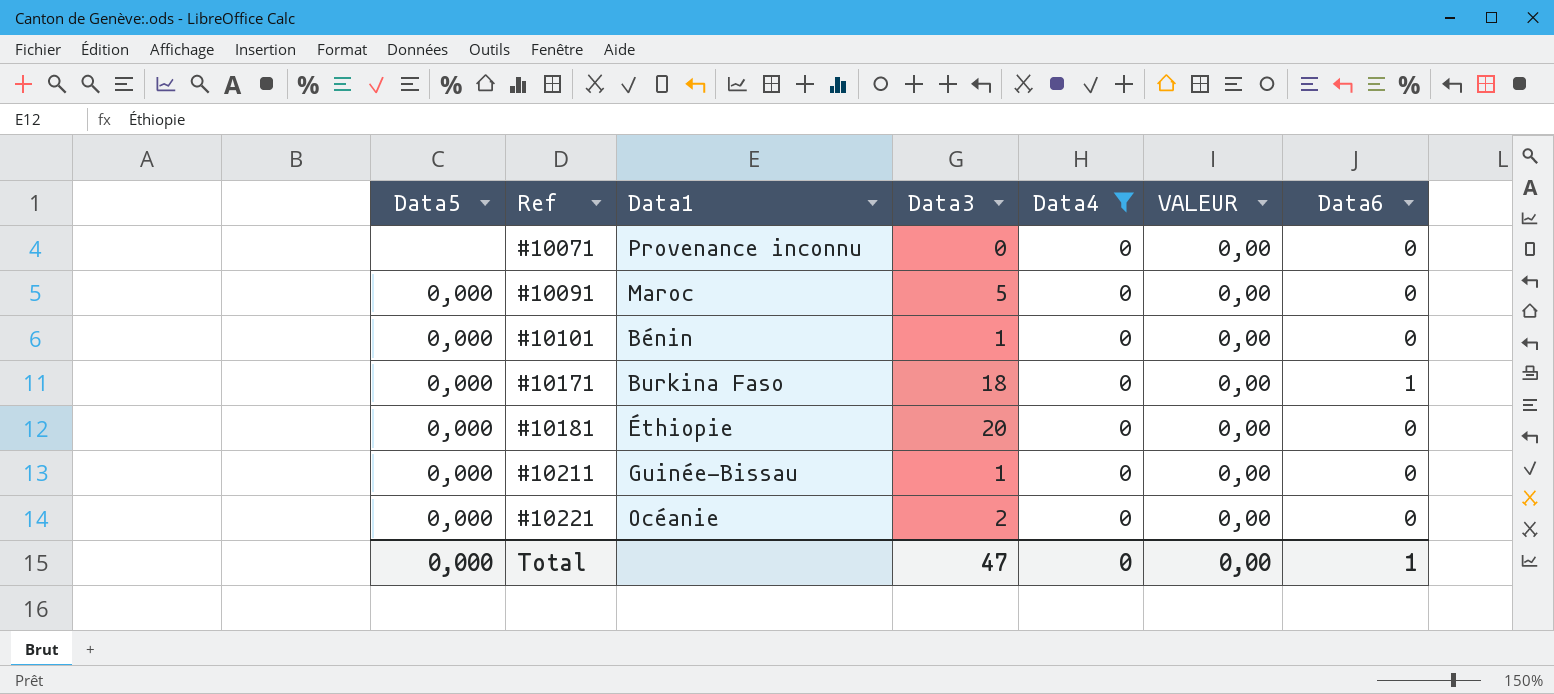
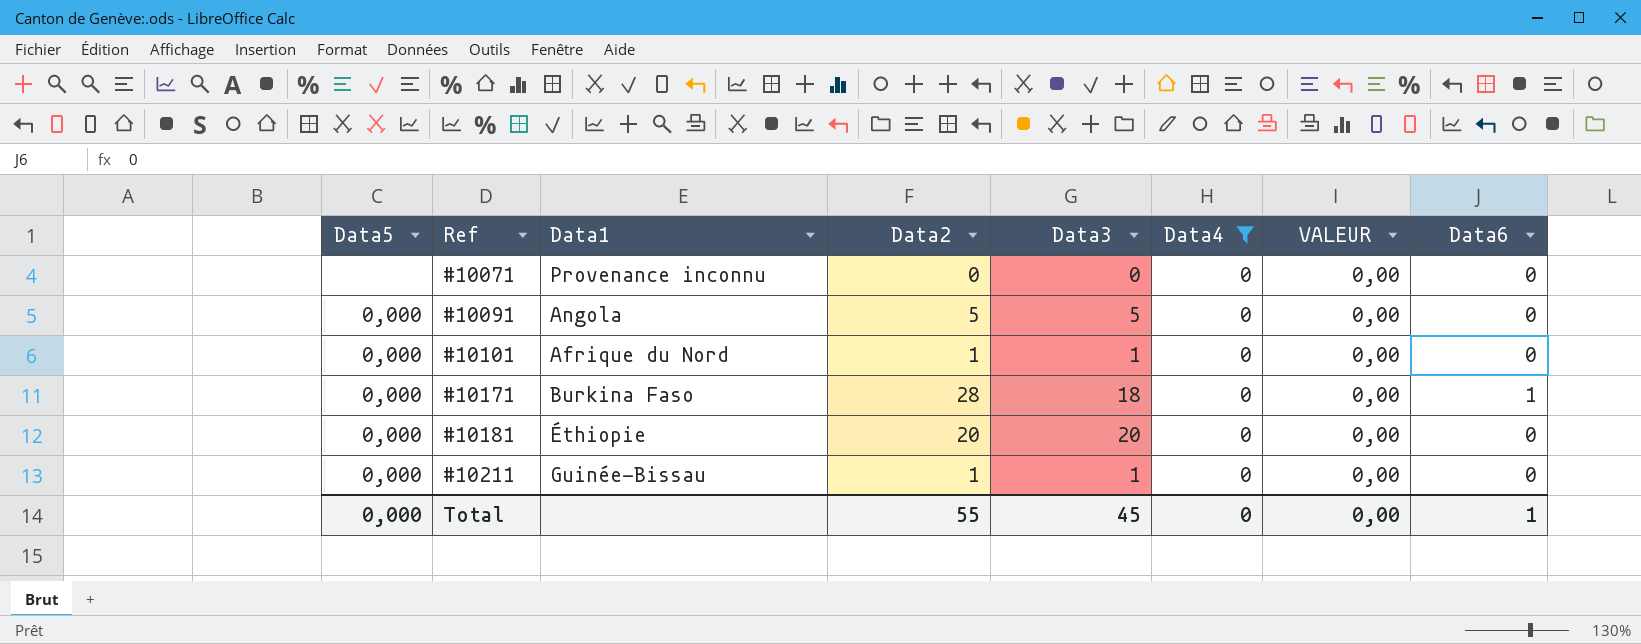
column Data2 | position: none -> 4
row #10221: 0,000 | Océanie | 2 | 0 | 0,00 | 0 -> none
#10091 | Data1: Maroc -> Angola
#10101 | Data1: Bénin -> Afrique du Nord
Total | Data3: 47 -> 45

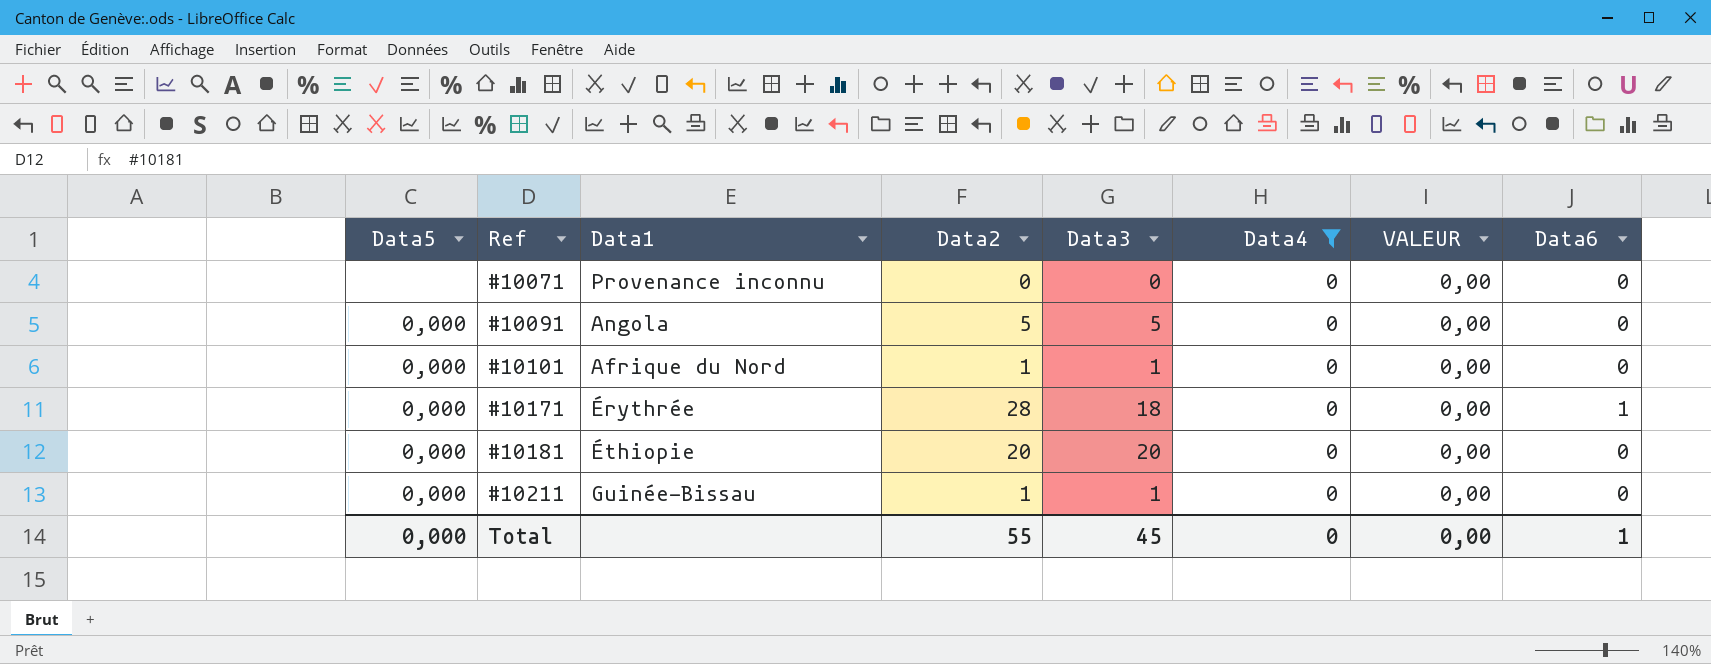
#10171 | Data1: Burkina Faso -> Érythrée

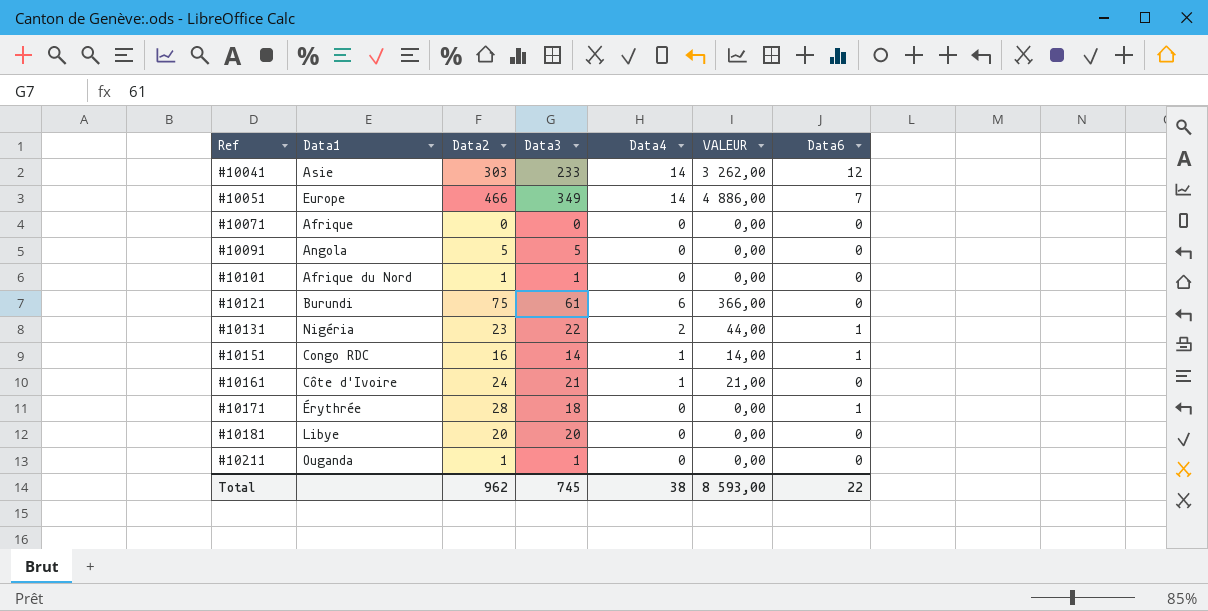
filter: Data4 = 0 -> none
column Data5 | position: 1 -> none
#10071 | Data1: Provenance inconnu -> Afrique
#10181 | Data1: Éthiopie -> Libye
#10211 | Data1: Guinée-Bissau -> Ouganda
Total | Data2: 55 -> 962
Total | Data3: 45 -> 745
Total | Data4: 0 -> 38
Total | VALEUR: 0,00 -> 8 593,00
Total | Data6: 1 -> 22

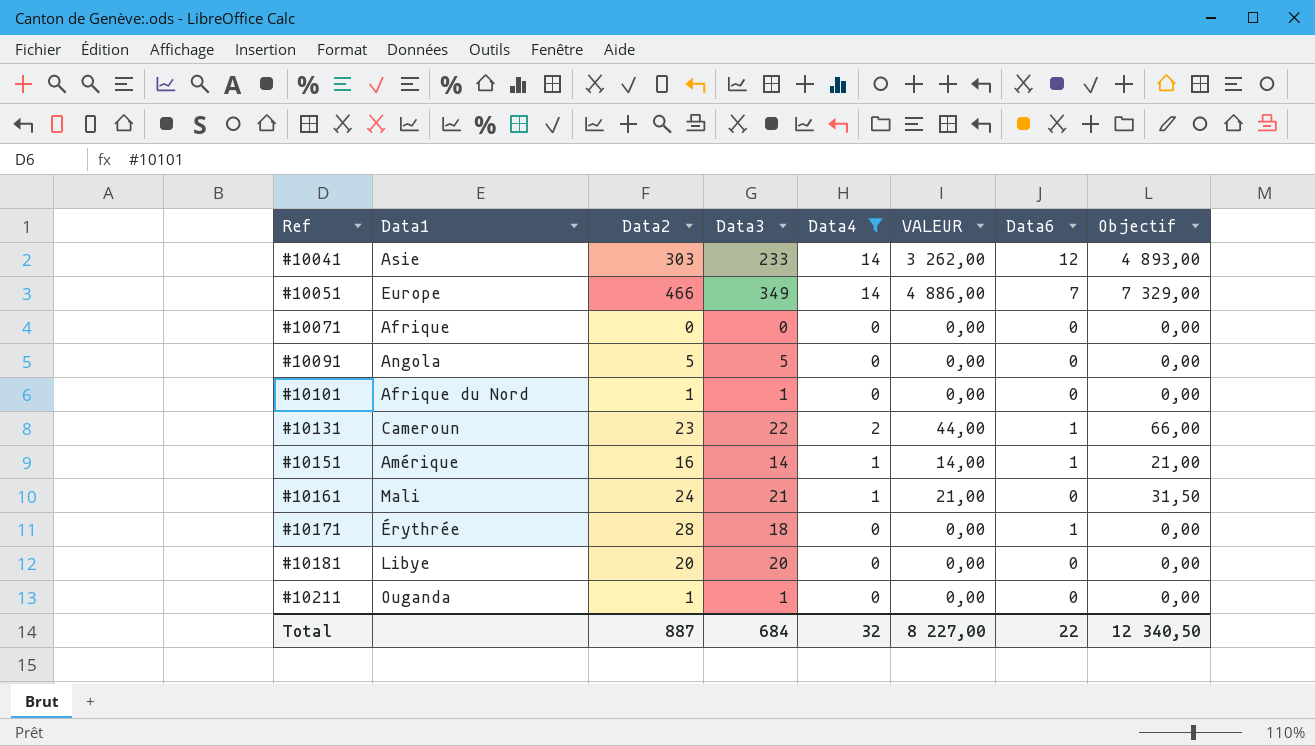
filter: none -> Data4 != 6
column Objectif | formula: none -> [VALEUR] * 1,5
#10131 | Data1: Nigéria -> Cameroun
#10151 | Data1: Congo RDC -> Amérique
#10161 | Data1: Côte d'Ivoire -> Mali
Total | Data2: 962 -> 887
Total | Data3: 745 -> 684
Total | Data4: 38 -> 32
Total | VALEUR: 8 593,00 -> 8 227,00

